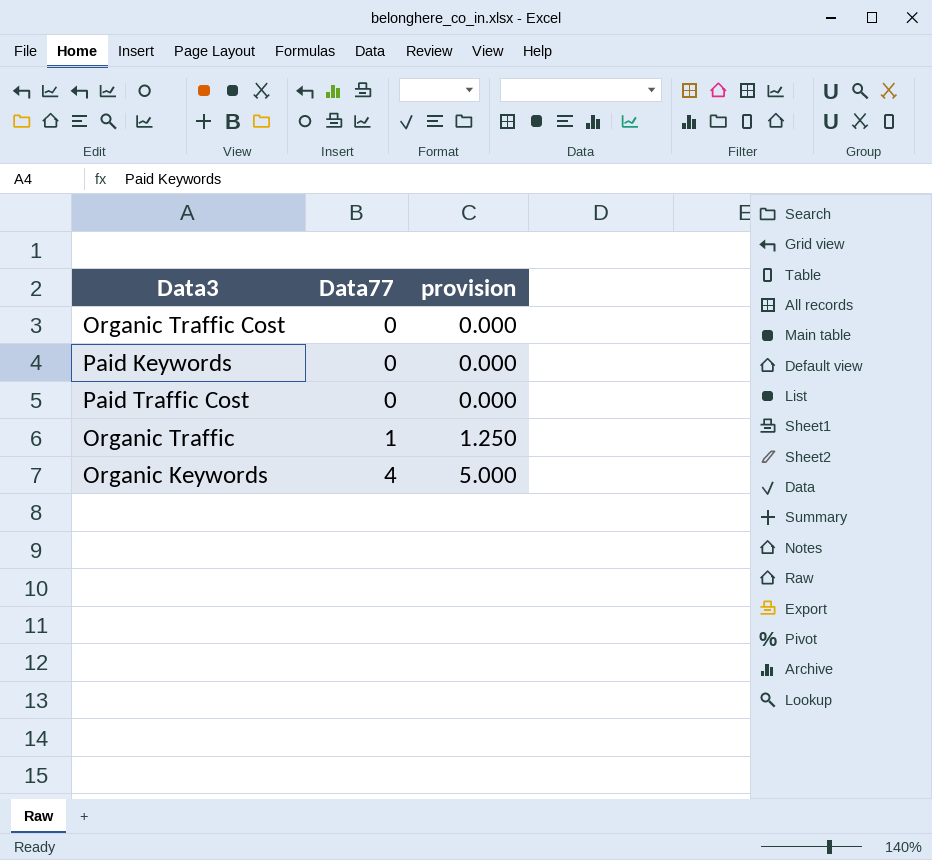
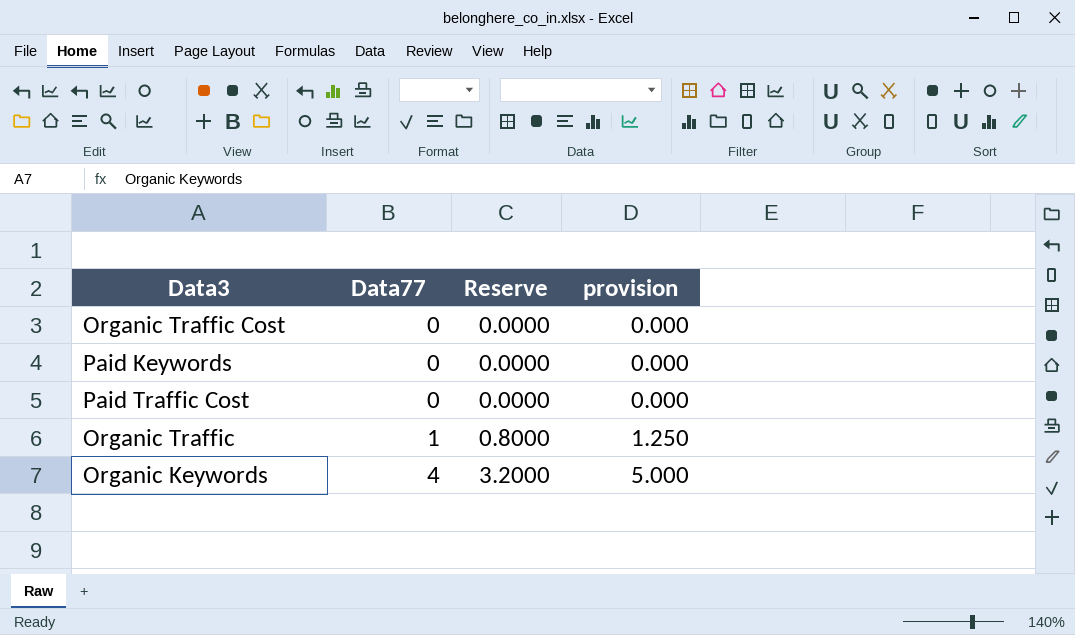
column Reserve | formula: none -> [Data77] * 0.8

